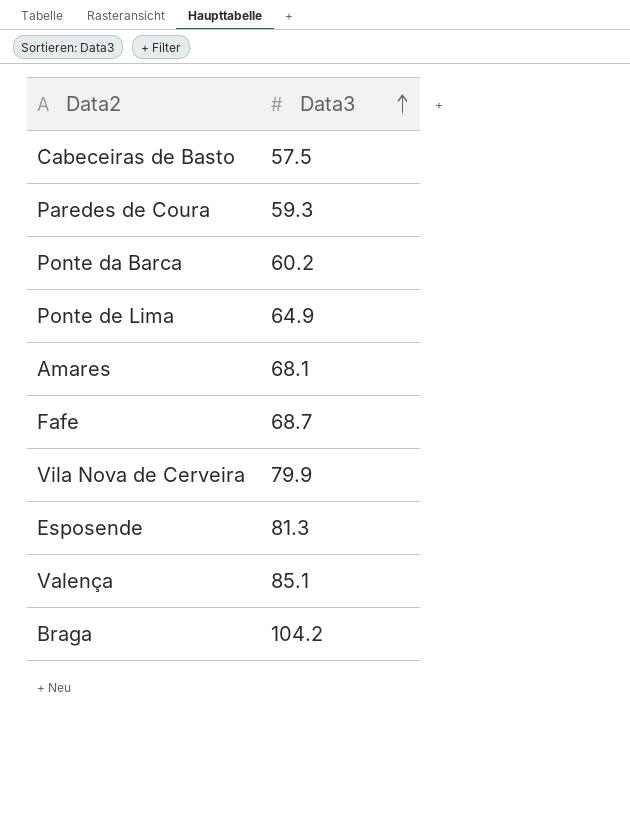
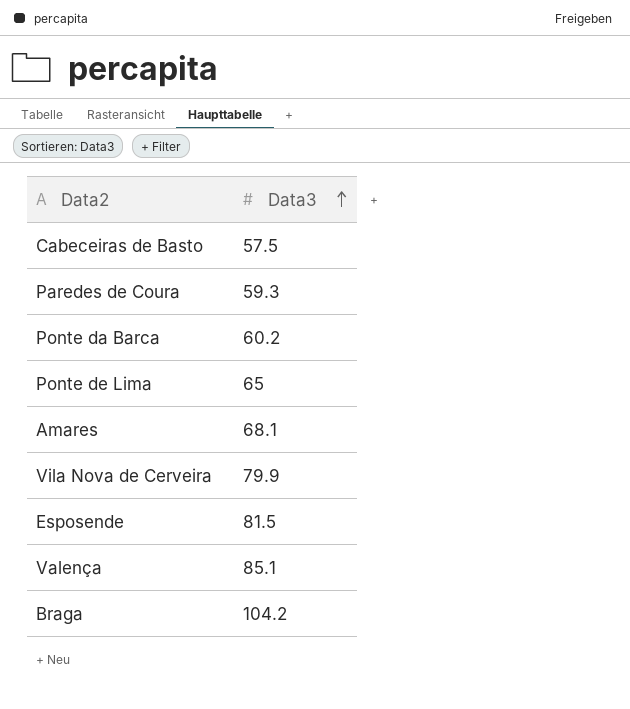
row Fafe: 68.7 -> none
Ponte de Lima | Data3: 64.9 -> 65
Esposende | Data3: 81.3 -> 81.5

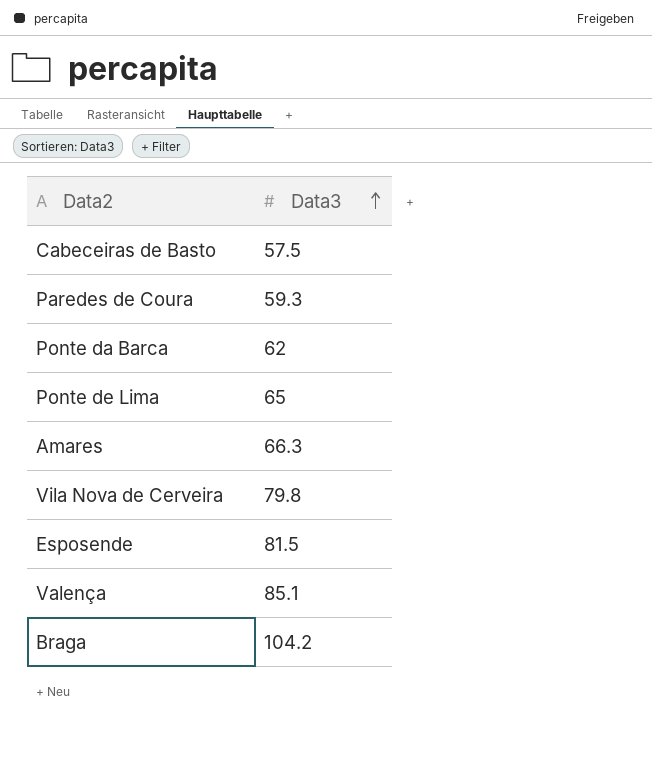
Ponte da Barca | Data3: 60.2 -> 62
Amares | Data3: 68.1 -> 66.3
Vila Nova de Cerveira | Data3: 79.9 -> 79.8

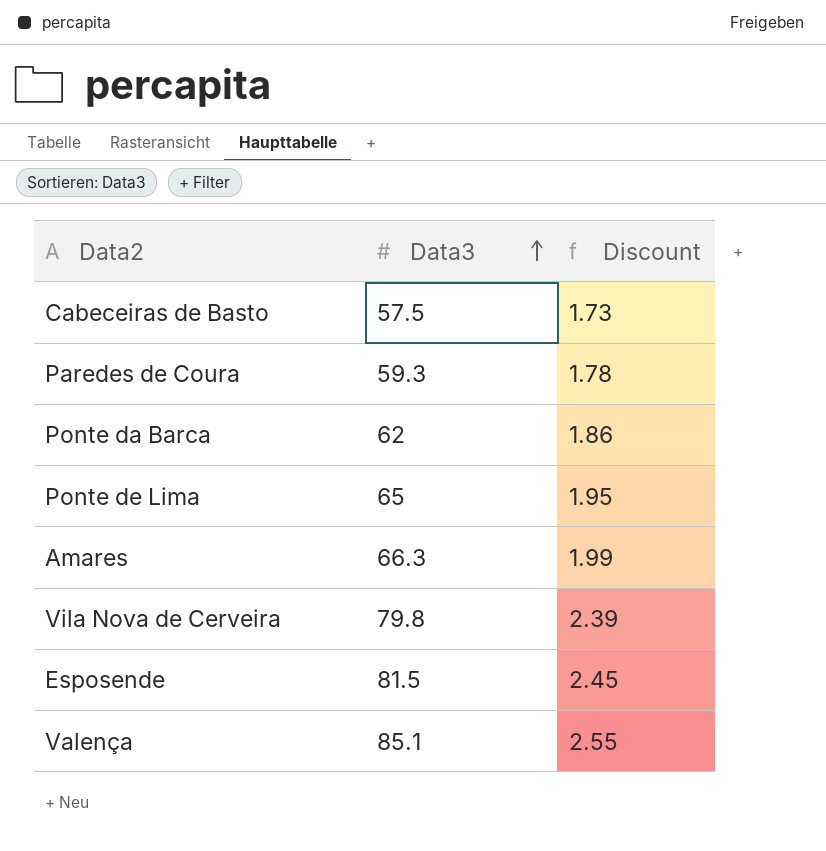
column Discount | formula: none -> [Data3] * 0.03
row Braga: 104.2 -> none

